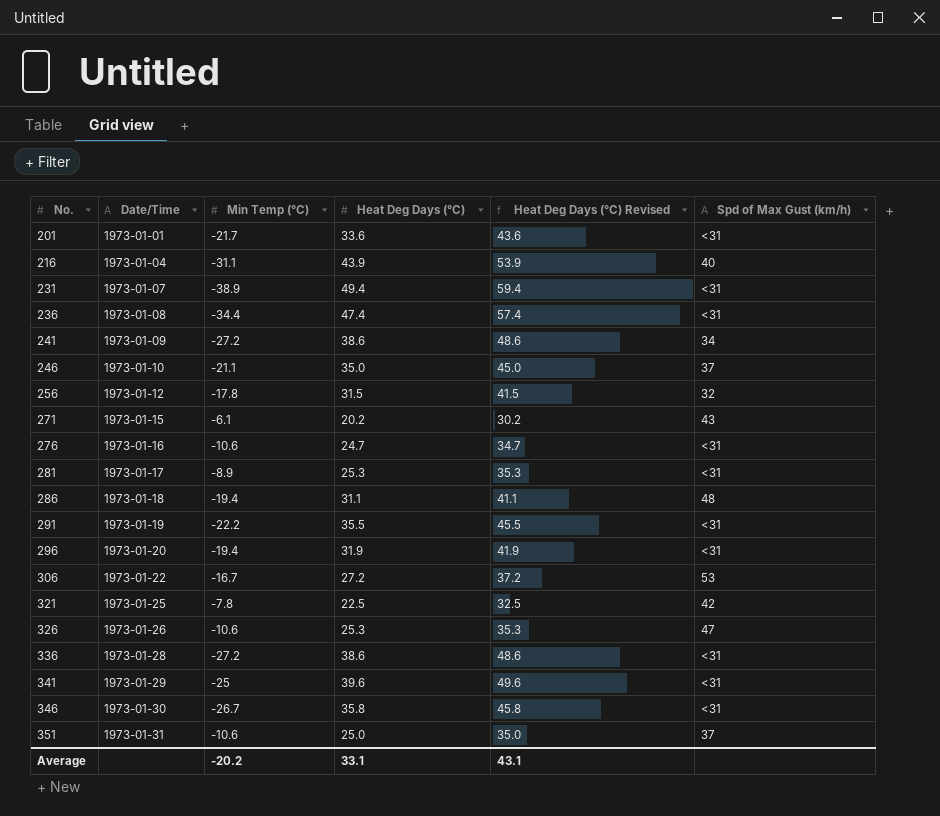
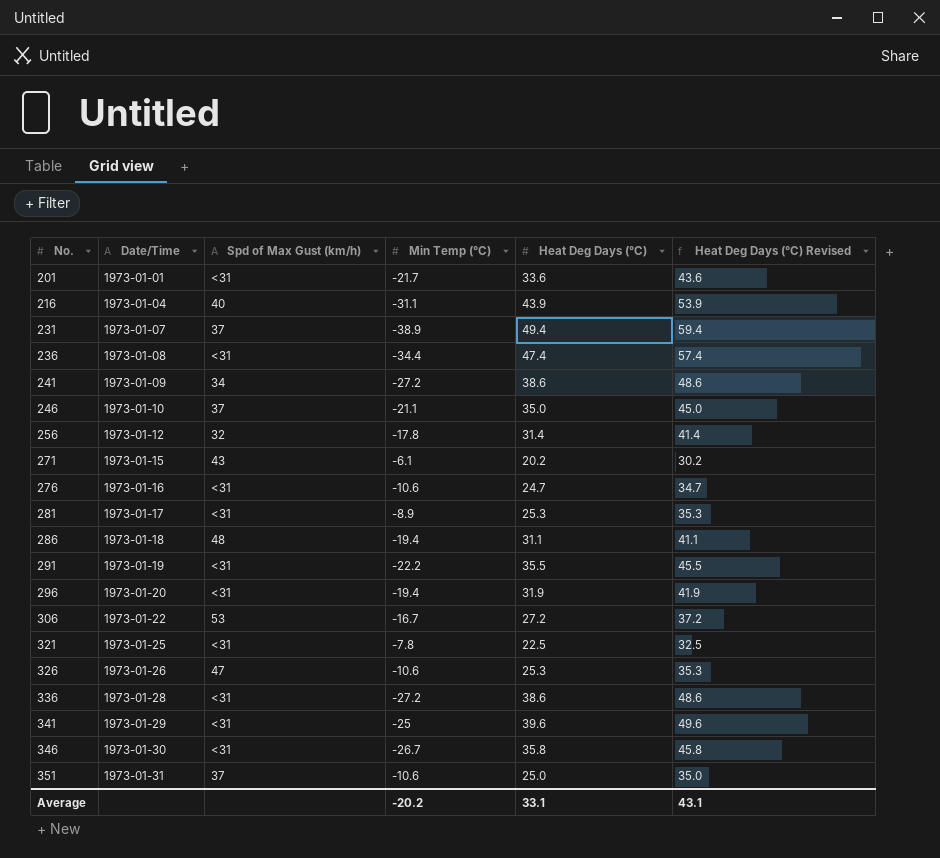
column Spd of Max Gust (km/h) | position: 6 -> 3
231 | Spd of Max Gust (km/h): <31 -> 37
256 | Heat Deg Days (°C): 31.5 -> 31.4
256 | Heat Deg Days (°C) Revised: 41.5 -> 41.4
321 | Spd of Max Gust (km/h): 42 -> <31

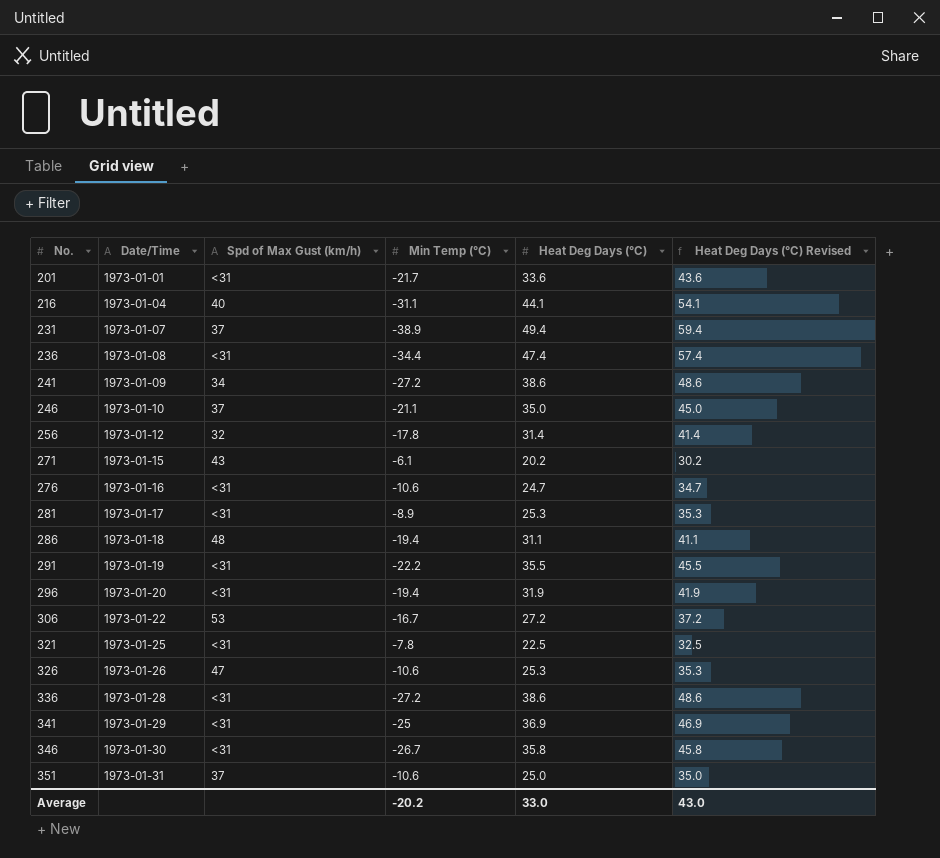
216 | Heat Deg Days (°C): 43.9 -> 44.1
216 | Heat Deg Days (°C) Revised: 53.9 -> 54.1
341 | Heat Deg Days (°C): 39.6 -> 36.9
341 | Heat Deg Days (°C) Revised: 49.6 -> 46.9
Average | Heat Deg Days (°C): 33.1 -> 33.0
Average | Heat Deg Days (°C) Revised: 43.1 -> 43.0

